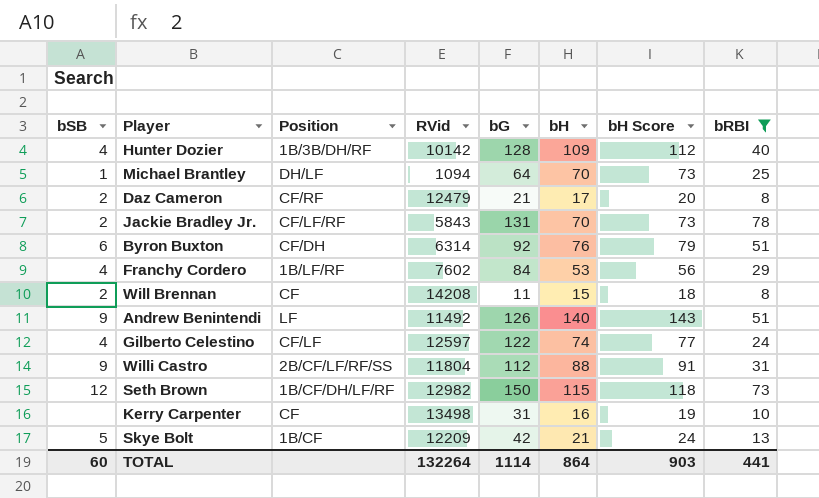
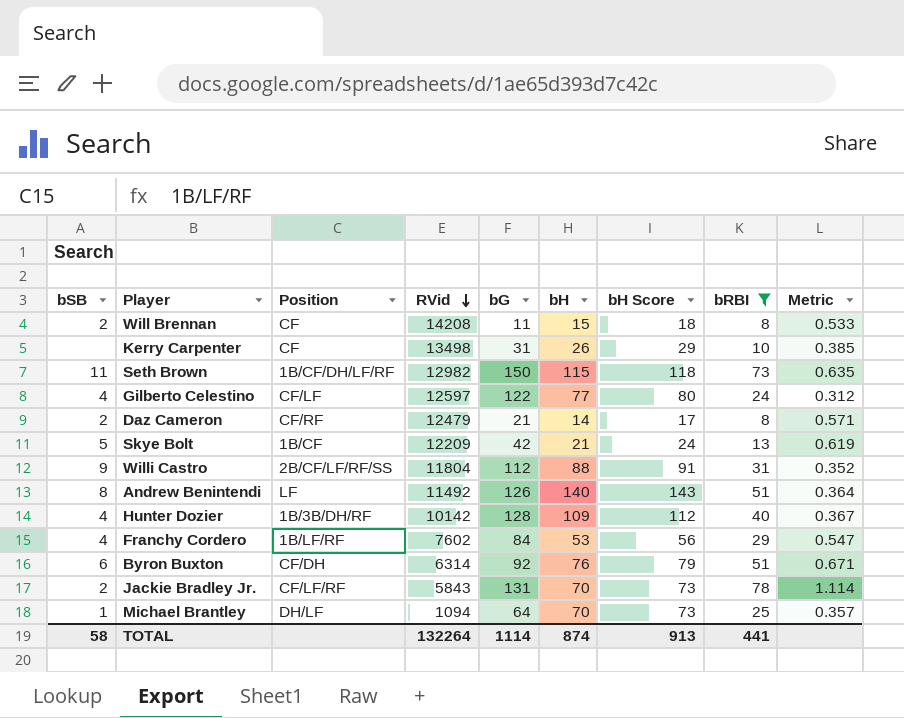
row order: none -> RVid descending
column Metric | formula: none -> [bRBI] / [bH]
Kerry Carpenter | bH: 16 -> 26
Kerry Carpenter | bH Score: 19 -> 29
Seth Brown | bSB: 12 -> 11
Gilberto Celestino | bH: 74 -> 77
Gilberto Celestino | bH Score: 77 -> 80
Daz Cameron | bH: 17 -> 14
Daz Cameron | bH Score: 20 -> 17
Andrew Benintendi | bSB: 9 -> 8
TOTAL | bSB: 60 -> 58
TOTAL | bH: 864 -> 874
TOTAL | bH Score: 903 -> 913

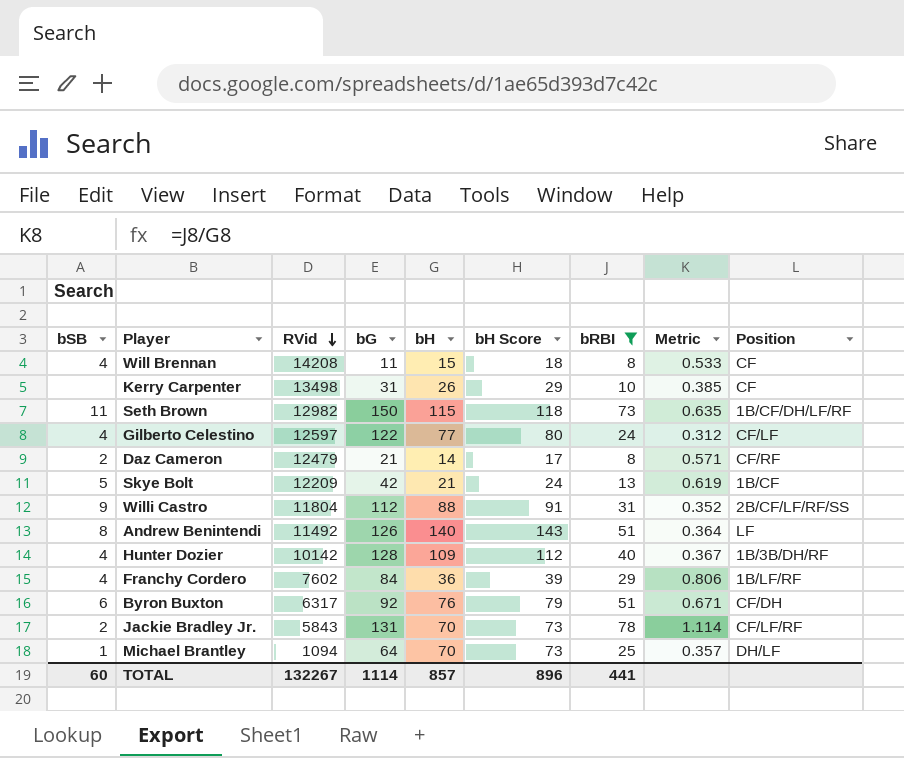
column Position | position: 3 -> 9
Will Brennan | bSB: 2 -> 4
Franchy Cordero | bH: 53 -> 36
Franchy Cordero | bH Score: 56 -> 39
Franchy Cordero | Metric: 0.547 -> 0.806
Byron Buxton | RVid: 6314 -> 6317
TOTAL | bSB: 58 -> 60
TOTAL | RVid: 132264 -> 132267
TOTAL | bH: 874 -> 857
TOTAL | bH Score: 913 -> 896

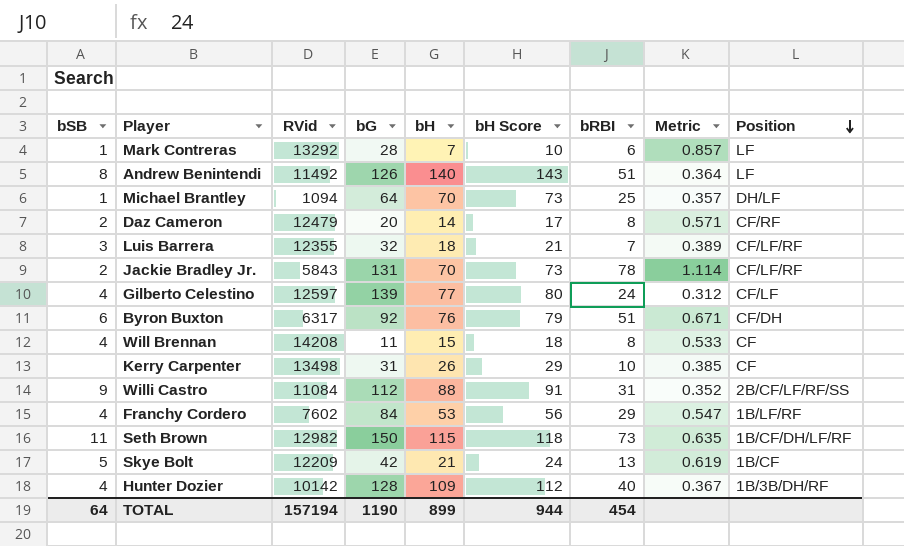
filter: bRBI >= 8 -> none
row order: RVid descending -> Position descending
Daz Cameron | bG: 21 -> 20
Gilberto Celestino | bG: 122 -> 139
Willi Castro | RVid: 11804 -> 11084
Franchy Cordero | bH: 36 -> 53
Franchy Cordero | bH Score: 39 -> 56
Franchy Cordero | Metric: 0.806 -> 0.547
TOTAL | bSB: 60 -> 64
TOTAL | RVid: 132267 -> 157194
TOTAL | bG: 1114 -> 1190
TOTAL | bH: 857 -> 899
TOTAL | bH Score: 896 -> 944
TOTAL | bRBI: 441 -> 454

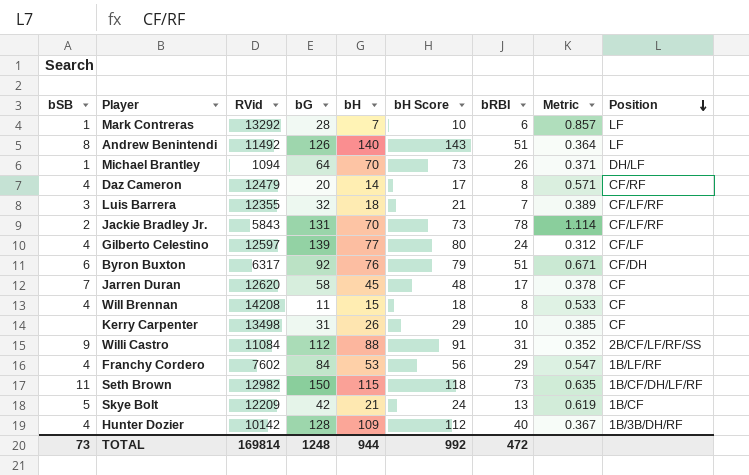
Michael Brantley | bRBI: 25 -> 26
Michael Brantley | Metric: 0.357 -> 0.371
Daz Cameron | bSB: 2 -> 4
row Jarren Duran: none -> 7 | 12620 | 58 | 45 | 48 | 17 | 0.378 | CF
TOTAL | bSB: 64 -> 73
TOTAL | RVid: 157194 -> 169814
TOTAL | bG: 1190 -> 1248
TOTAL | bH: 899 -> 944
TOTAL | bH Score: 944 -> 992
TOTAL | bRBI: 454 -> 472

